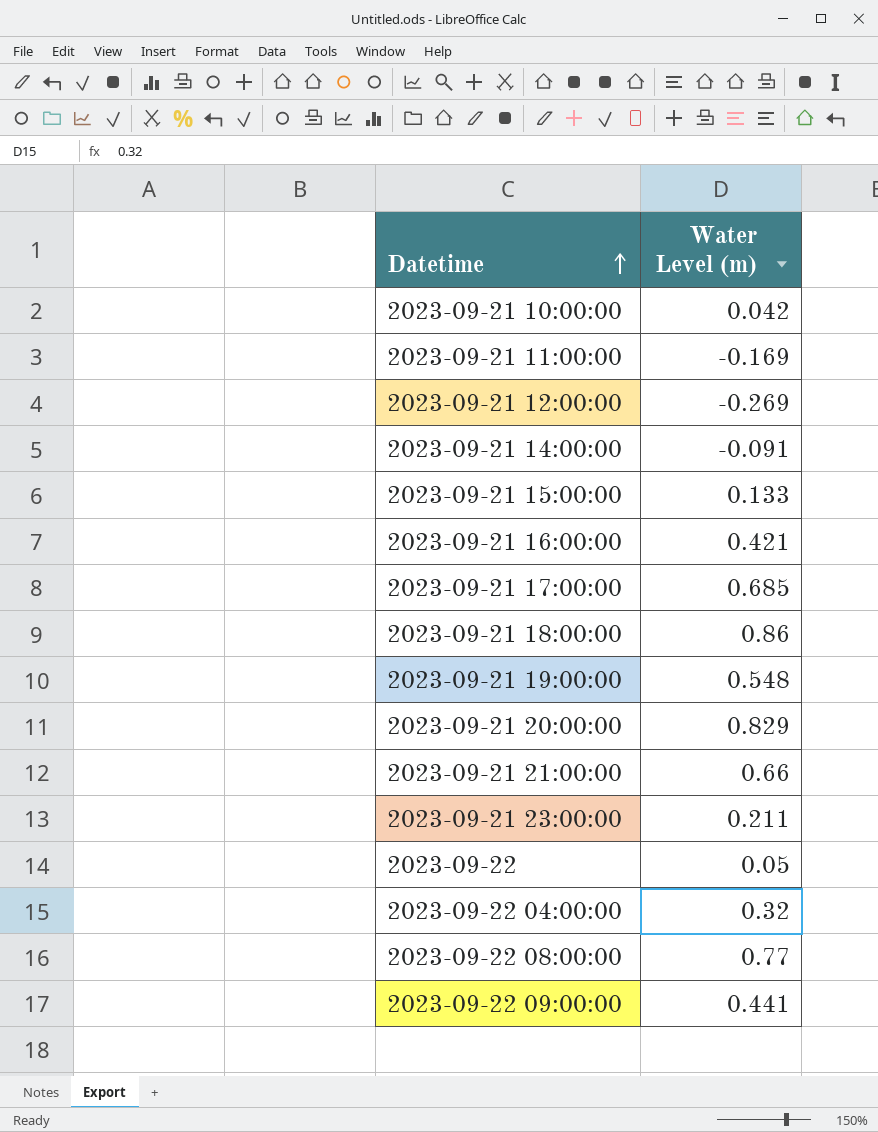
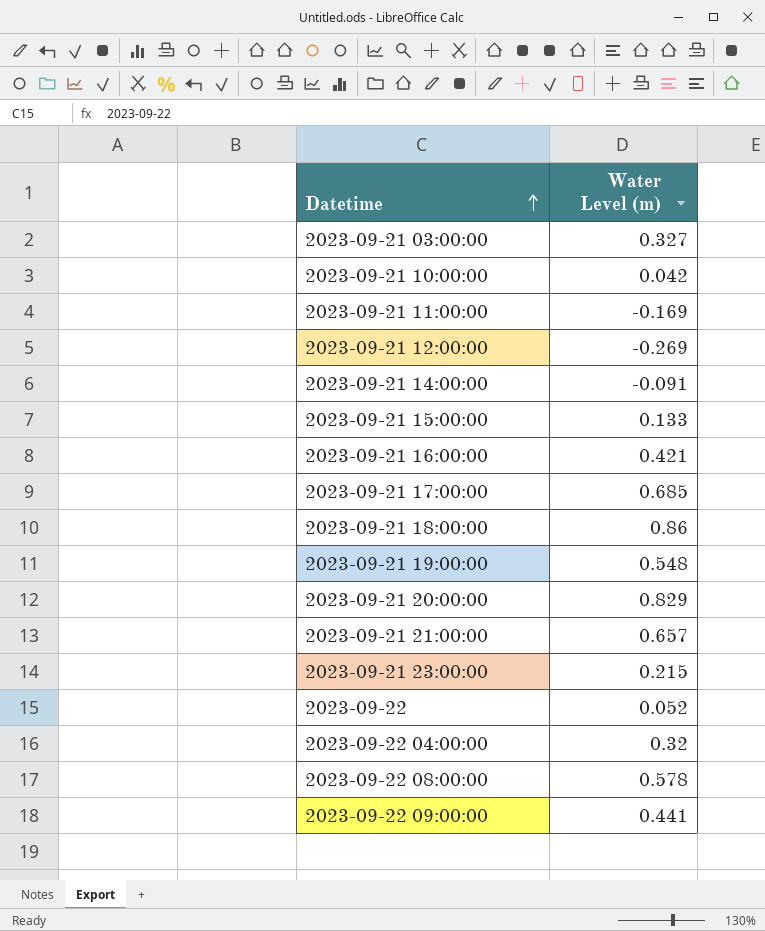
row 2023-09-21 03:00:00: none -> 0.327
2023-09-21 21:00:00 | Water Level (m): 0.66 -> 0.657
2023-09-21 23:00:00 | Water Level (m): 0.211 -> 0.215
2023-09-22 | Water Level (m): 0.05 -> 0.052
2023-09-22 08:00:00 | Water Level (m): 0.77 -> 0.578

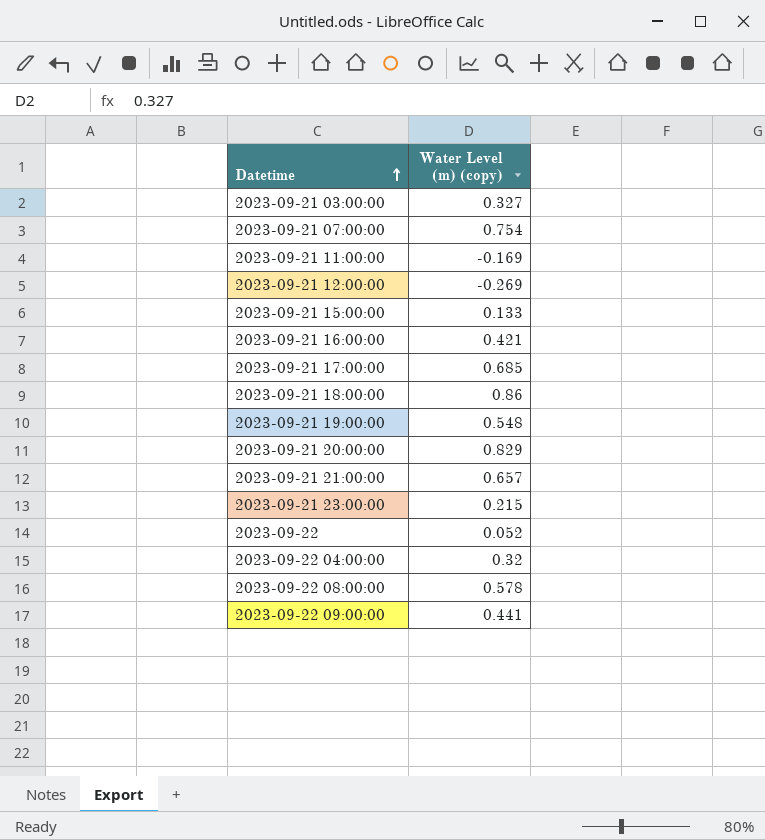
column name: Water Level (m) -> Water Level (m) (copy)
row 2023-09-21 10:00:00: 0.042 -> none
row 2023-09-21 14:00:00: -0.091 -> none
row 2023-09-21 07:00:00: none -> 0.754

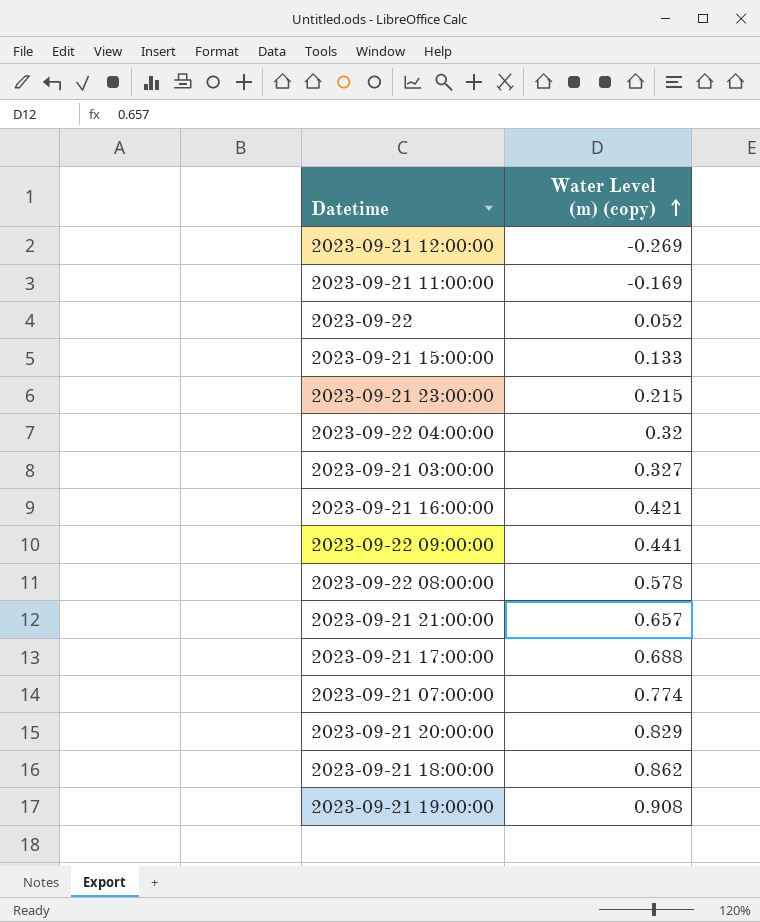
row order: Datetime ascending -> Water Level (m) (copy) ascending
2023-09-21 17:00:00 | Water Level (m) (copy): 0.685 -> 0.688
2023-09-21 07:00:00 | Water Level (m) (copy): 0.754 -> 0.774
2023-09-21 18:00:00 | Water Level (m) (copy): 0.86 -> 0.862
2023-09-21 19:00:00 | Water Level (m) (copy): 0.548 -> 0.908

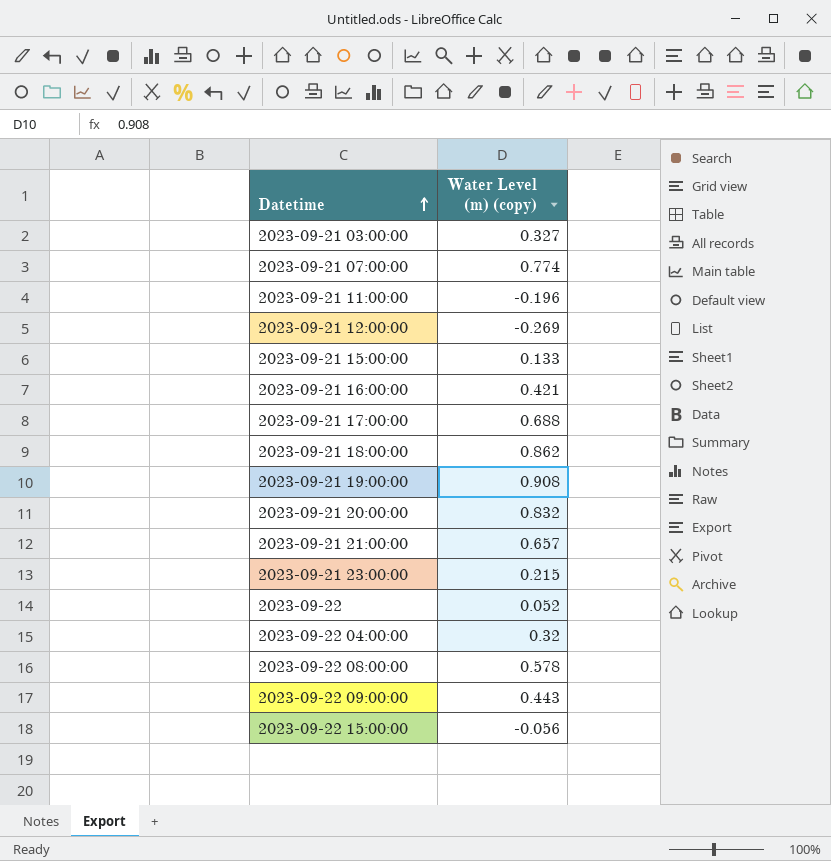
row order: Water Level (m) (copy) ascending -> Datetime ascending
2023-09-21 11:00:00 | Water Level (m) (copy): -0.169 -> -0.196
2023-09-21 20:00:00 | Water Level (m) (copy): 0.829 -> 0.832
2023-09-22 09:00:00 | Water Level (m) (copy): 0.441 -> 0.443
row 2023-09-22 15:00:00: none -> -0.056

